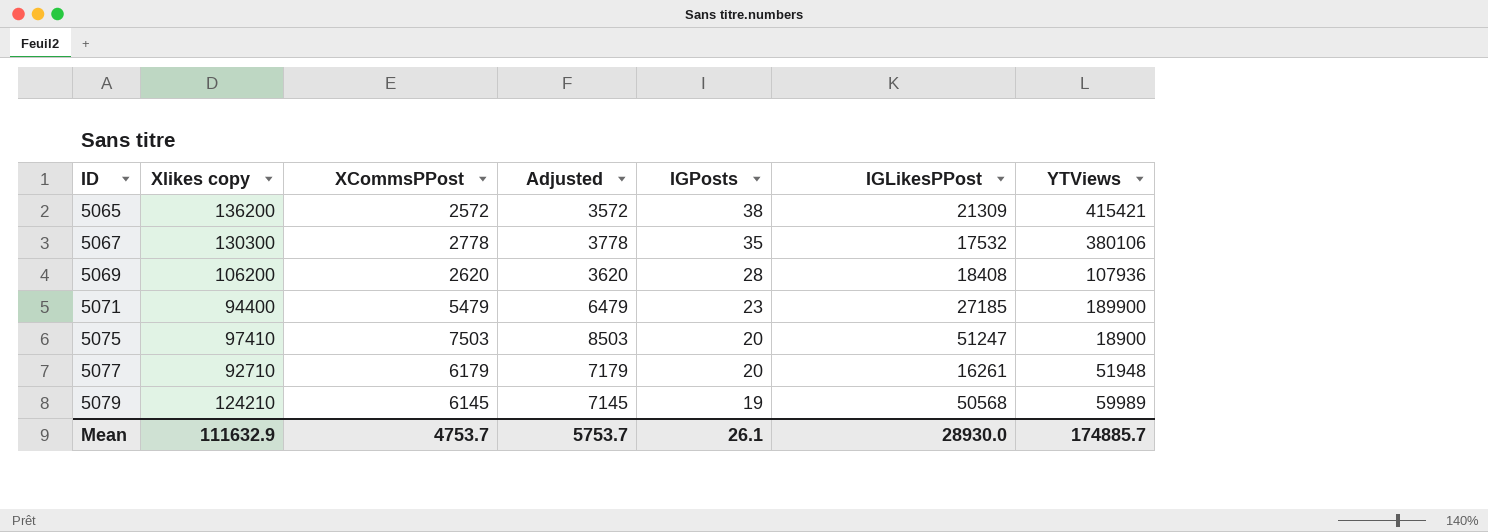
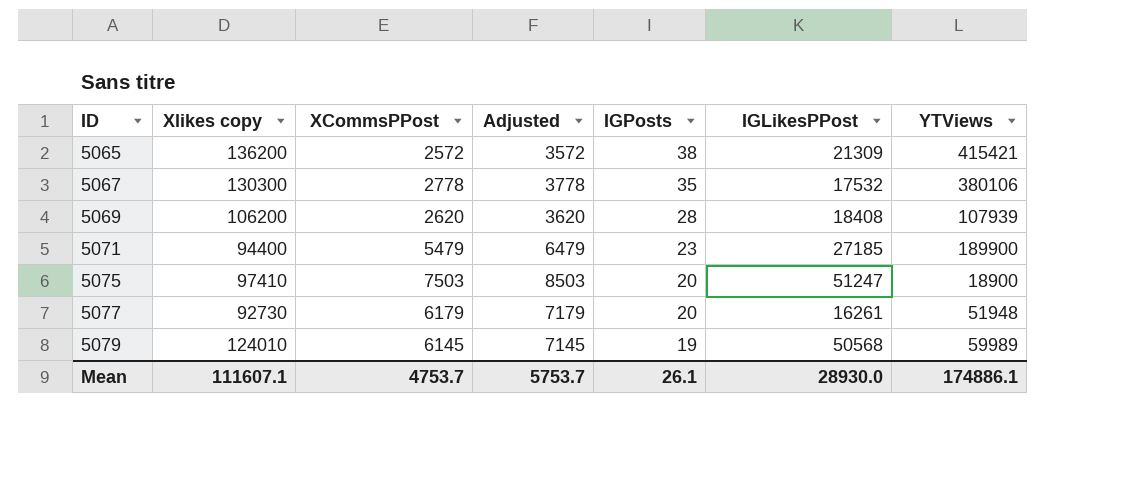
5069 | YTViews: 107936 -> 107939
5077 | Xlikes copy: 92710 -> 92730
5079 | Xlikes copy: 124210 -> 124010
Mean | Xlikes copy: 111632.9 -> 111607.1
Mean | YTViews: 174885.7 -> 174886.1

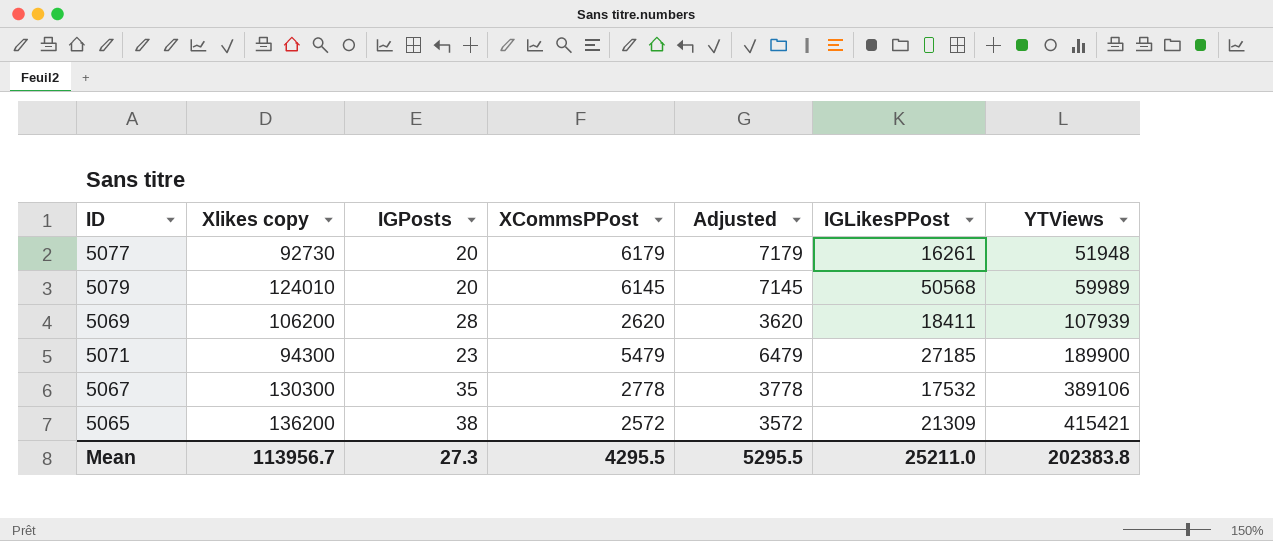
row order: ID ascending -> YTViews ascending
column IGPosts | position: 5 -> 3
row 5075: 97410 | 7503 | 8503 | 20 | 51247 | 18900 -> none
5079 | IGPosts: 19 -> 20
5069 | IGLikesPPost: 18408 -> 18411
5071 | Xlikes copy: 94400 -> 94300
5067 | YTViews: 380106 -> 389106
Mean | Xlikes copy: 111607.1 -> 113956.7
Mean | IGPosts: 26.1 -> 27.3
Mean | XCommsPPost: 4753.7 -> 4295.5
Mean | Adjusted: 5753.7 -> 5295.5
Mean | IGLikesPPost: 28930.0 -> 25211.0
Mean | YTViews: 174886.1 -> 202383.8

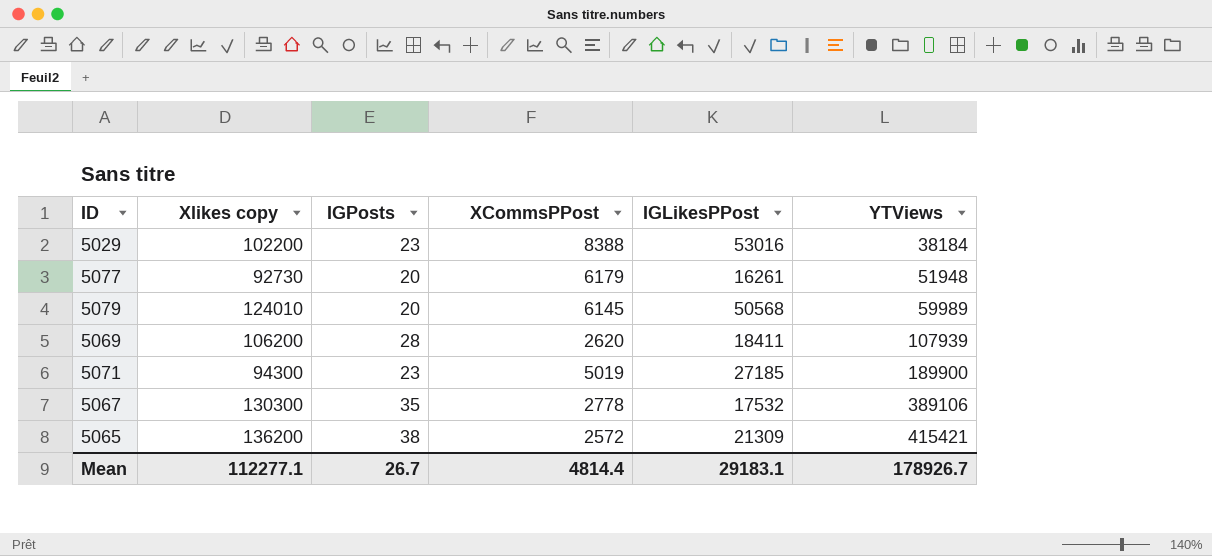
column Adjusted | formula: [XCommsPPost] + 1000 -> none
row 5029: none -> 102200 | 23 | 8388 | 53016 | 38184
5071 | XCommsPPost: 5479 -> 5019
Mean | Xlikes copy: 113956.7 -> 112277.1
Mean | IGPosts: 27.3 -> 26.7
Mean | XCommsPPost: 4295.5 -> 4814.4
Mean | IGLikesPPost: 25211.0 -> 29183.1
Mean | YTViews: 202383.8 -> 178926.7

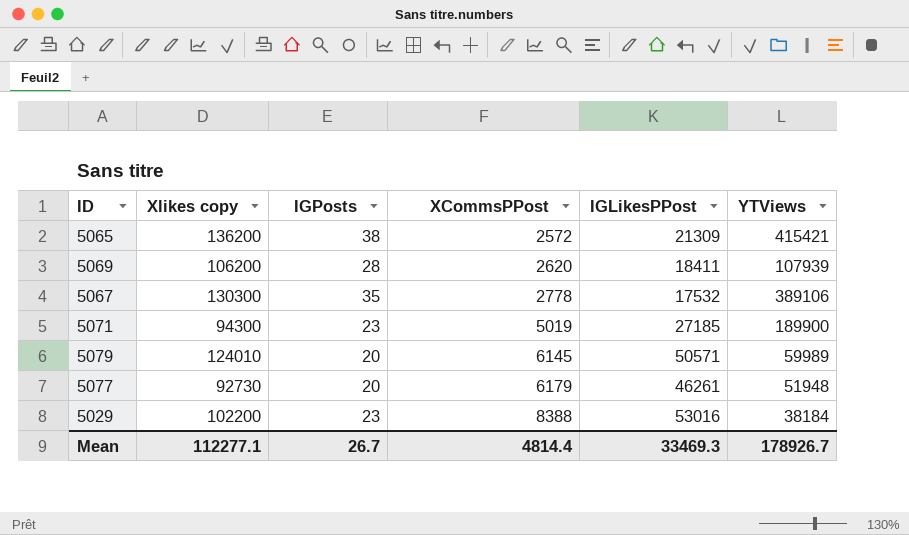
row order: YTViews ascending -> XCommsPPost ascending
5079 | IGLikesPPost: 50568 -> 50571
5077 | IGLikesPPost: 16261 -> 46261
Mean | IGLikesPPost: 29183.1 -> 33469.3

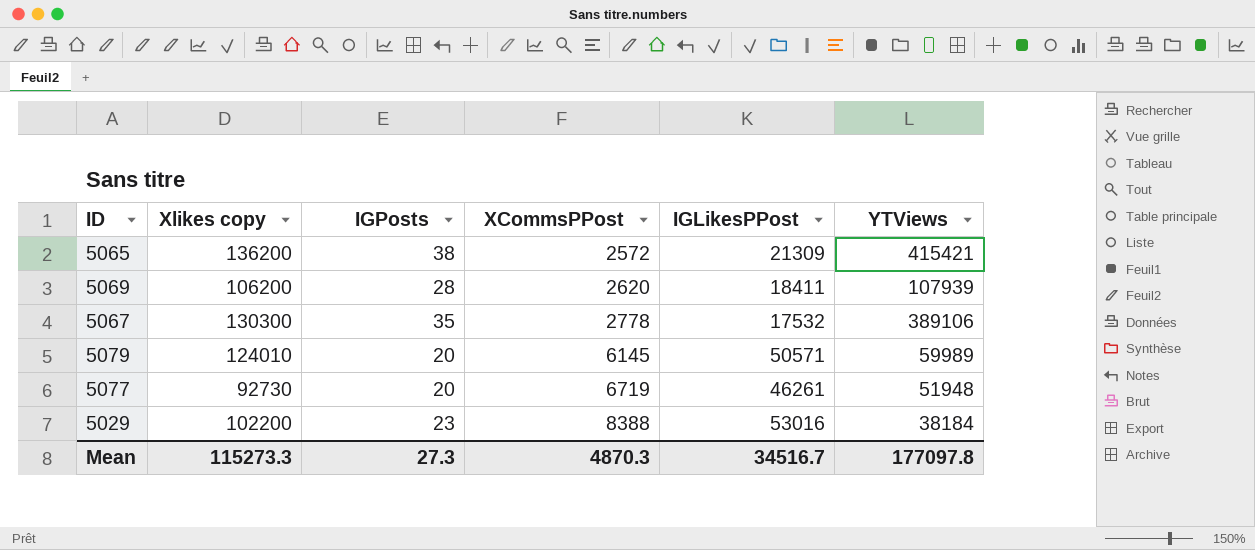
row 5071: 94300 | 23 | 5019 | 27185 | 189900 -> none
5077 | XCommsPPost: 6179 -> 6719
Mean | Xlikes copy: 112277.1 -> 115273.3
Mean | IGPosts: 26.7 -> 27.3
Mean | XCommsPPost: 4814.4 -> 4870.3
Mean | IGLikesPPost: 33469.3 -> 34516.7
Mean | YTViews: 178926.7 -> 177097.8

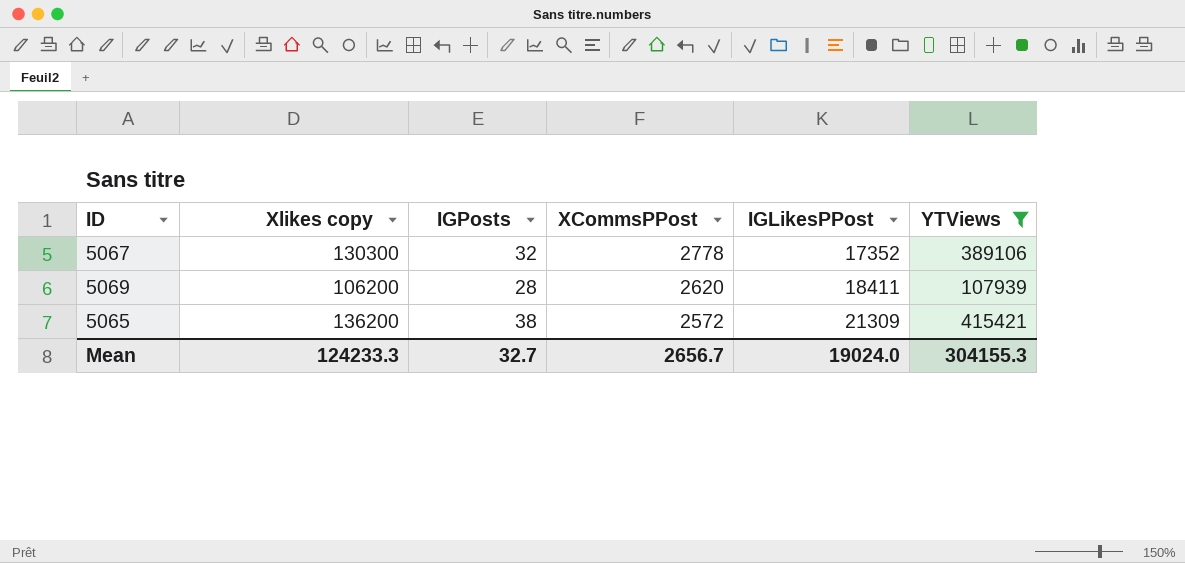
filter: none -> YTViews >= 107939
row order: XCommsPPost ascending -> XCommsPPost descending
5067 | IGPosts: 35 -> 32
5067 | IGLikesPPost: 17532 -> 17352
Mean | Xlikes copy: 115273.3 -> 124233.3
Mean | IGPosts: 27.3 -> 32.7
Mean | XCommsPPost: 4870.3 -> 2656.7
Mean | IGLikesPPost: 34516.7 -> 19024.0
Mean | YTViews: 177097.8 -> 304155.3

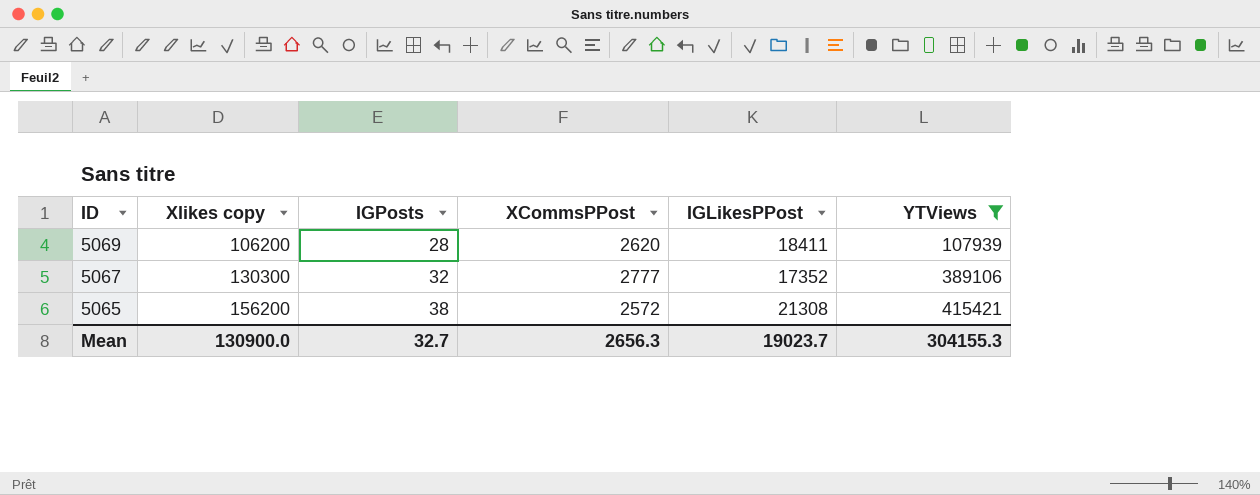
row order: XCommsPPost descending -> ID descending
5067 | XCommsPPost: 2778 -> 2777
5065 | Xlikes copy: 136200 -> 156200
5065 | IGLikesPPost: 21309 -> 21308
Mean | Xlikes copy: 124233.3 -> 130900.0
Mean | XCommsPPost: 2656.7 -> 2656.3
Mean | IGLikesPPost: 19024.0 -> 19023.7

